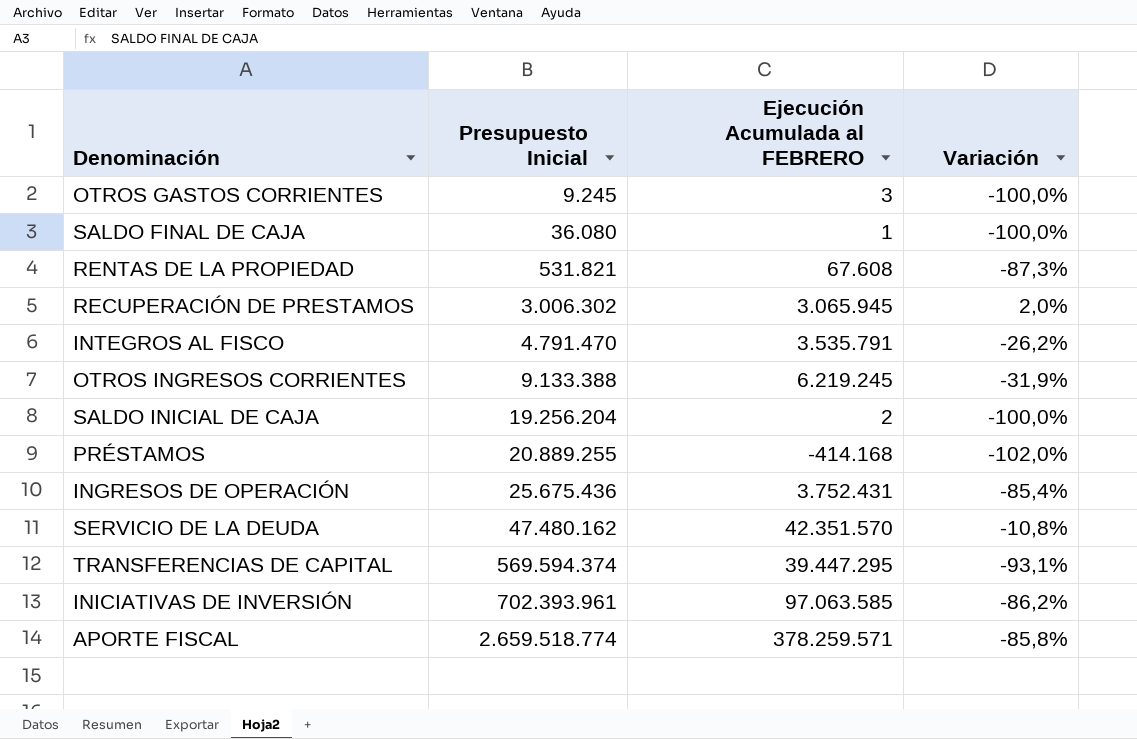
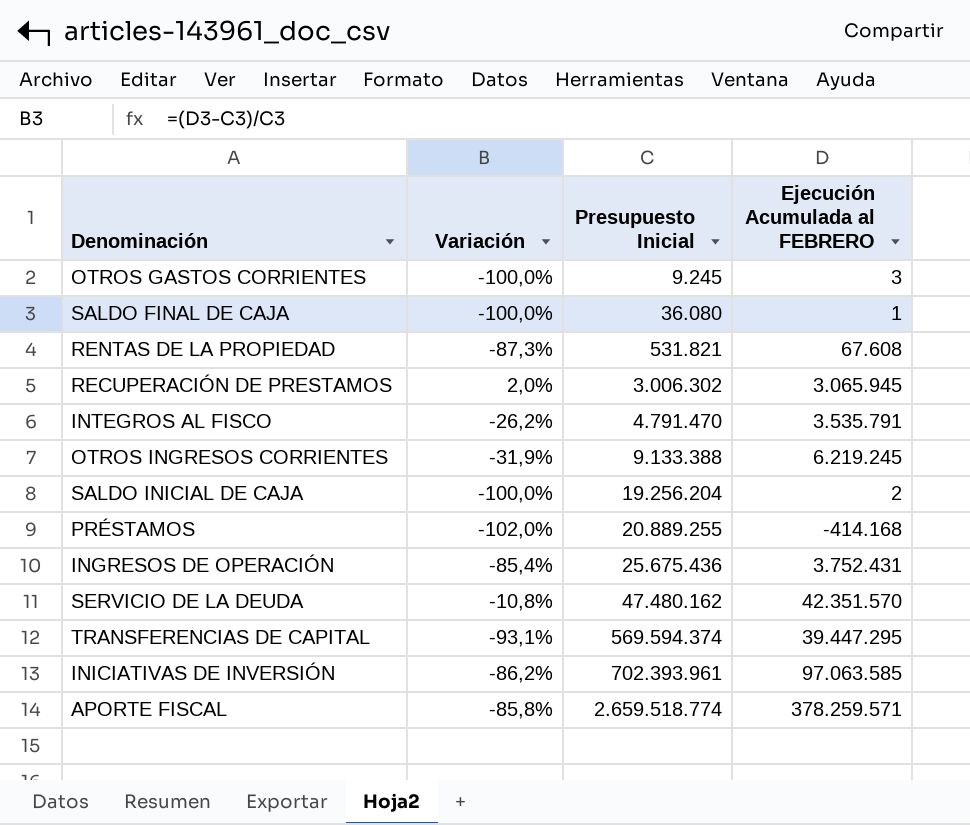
column Variación | position: 4 -> 2

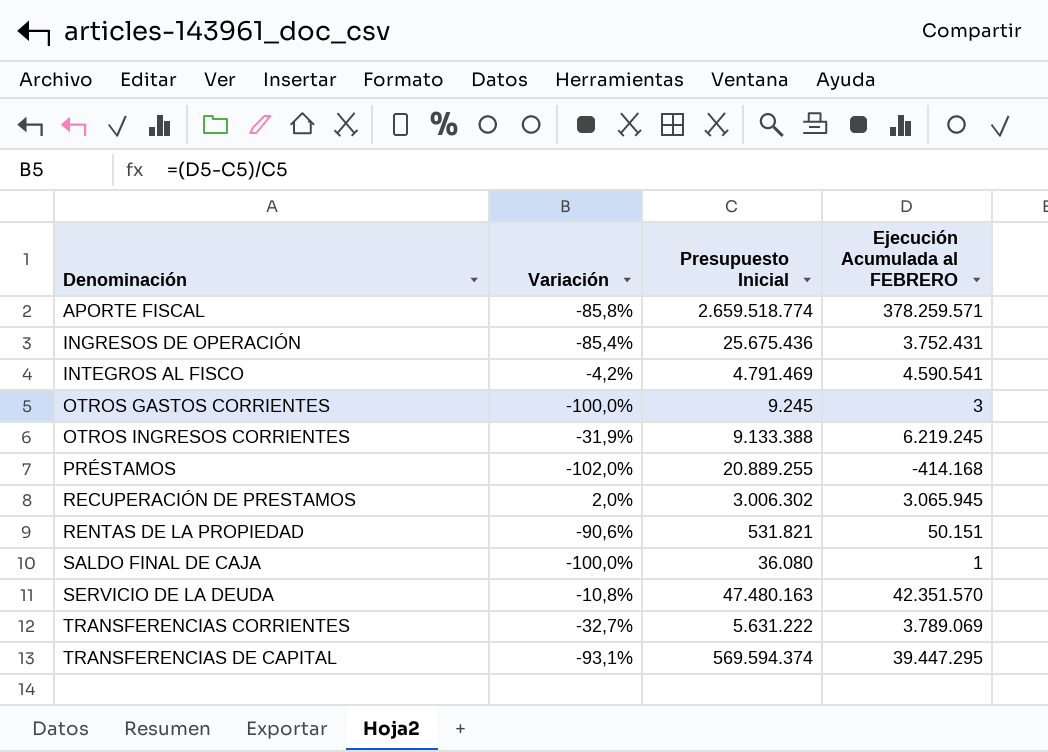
row order: Presupuesto Inicial ascending -> Denominación ascending
row SALDO INICIAL DE CAJA: -100,0% | 19.256.204 | 2 -> none
row INICIATIVAS DE INVERSIÓN: -86,2% | 702.393.961 | 97.063.585 -> none
INTEGROS AL FISCO | Variación: -26,2% -> -4,2%
INTEGROS AL FISCO | Presupuesto Inicial: 4.791.470 -> 4.791.469
INTEGROS AL FISCO | Ejecución Acumulada al FEBRERO: 3.535.791 -> 4.590.541
RENTAS DE LA PROPIEDAD | Variación: -87,3% -> -90,6%
RENTAS DE LA PROPIEDAD | Ejecución Acumulada al FEBRERO: 67.608 -> 50.151
SERVICIO DE LA DEUDA | Presupuesto Inicial: 47.480.162 -> 47.480.163
row TRANSFERENCIAS CORRIENTES: none -> -32,7% | 5.631.222 | 3.789.069

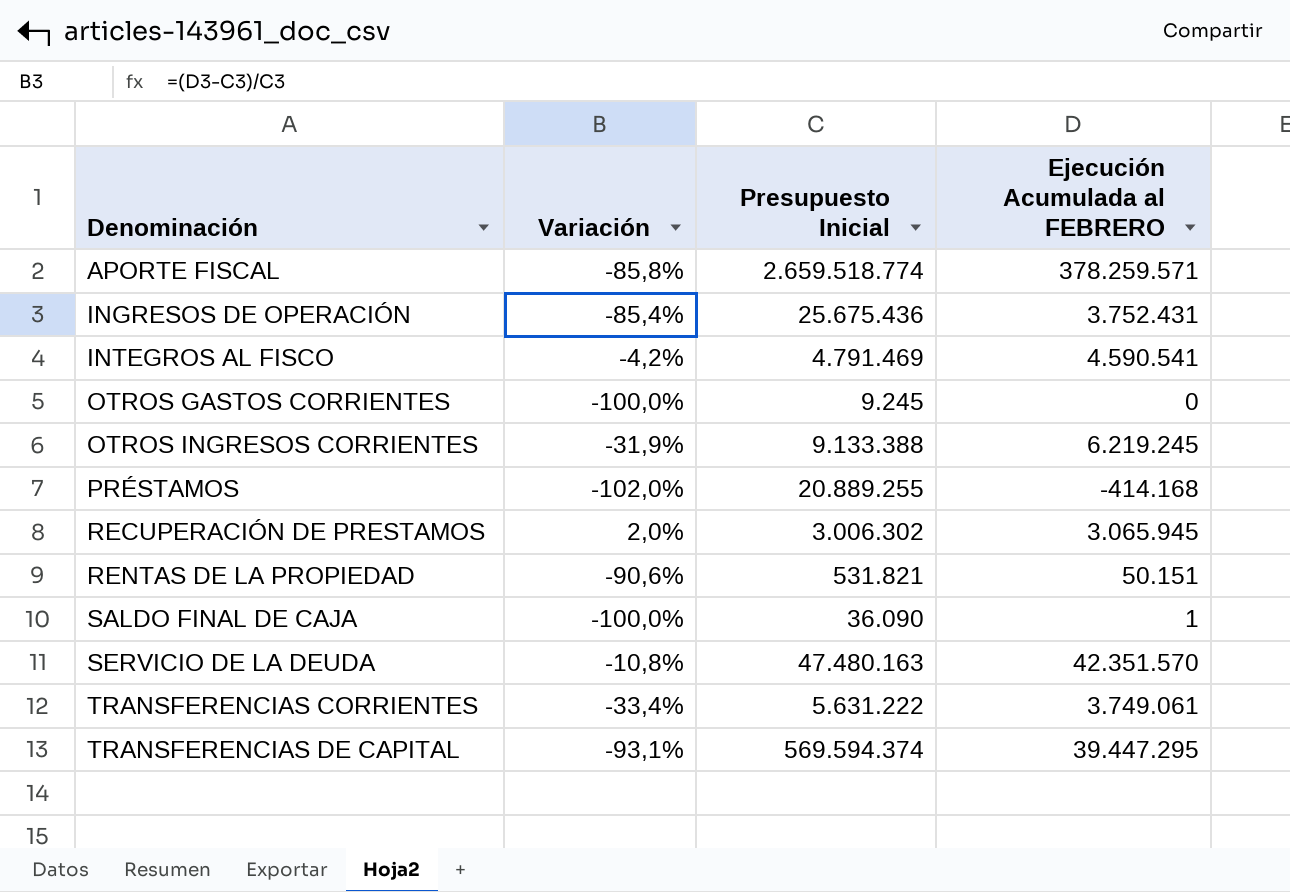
OTROS GASTOS CORRIENTES | Ejecución Acumulada al FEBRERO: 3 -> 0
SALDO FINAL DE CAJA | Presupuesto Inicial: 36.080 -> 36.090
TRANSFERENCIAS CORRIENTES | Variación: -32,7% -> -33,4%
TRANSFERENCIAS CORRIENTES | Ejecución Acumulada al FEBRERO: 3.789.069 -> 3.749.061

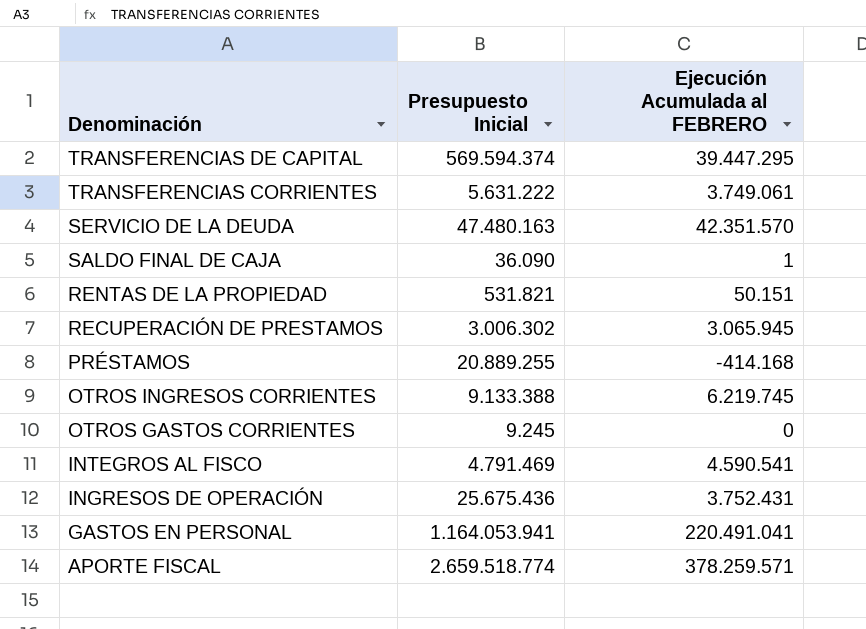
row order: Denominación ascending -> Denominación descending
column Variación | formula: ([Ejecución Acumulada al FEBRERO] - [Presupuesto Inicial]) / [Presupuesto Inicial] -> none
OTROS INGRESOS CORRIENTES | Ejecución Acumulada al FEBRERO: 6.219.245 -> 6.219.745
row GASTOS EN PERSONAL: none -> 1.164.053.941 | 220.491.041

